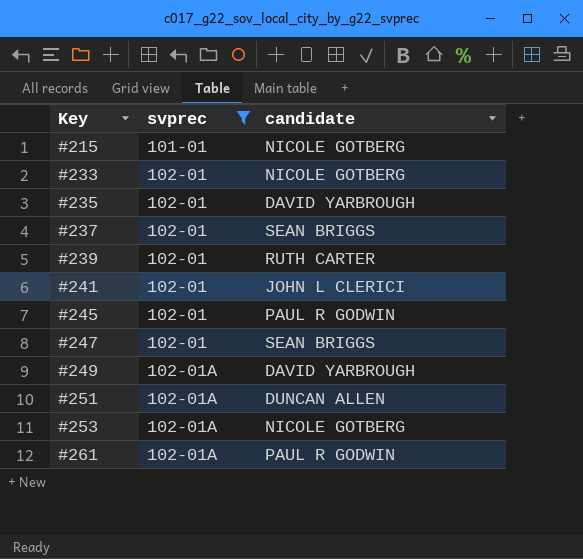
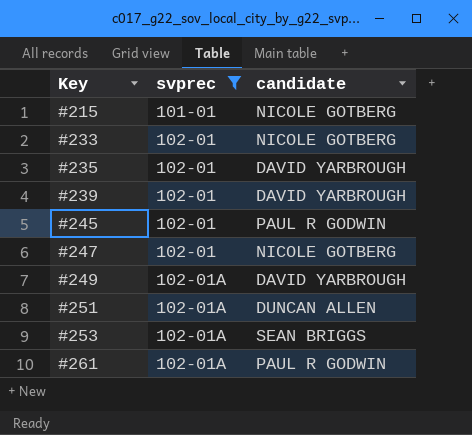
row #237: 102-01 | SEAN BRIGGS -> none
row #241: 102-01 | JOHN L CLERICI -> none
#239 | candidate: RUTH CARTER -> DAVID YARBROUGH
#247 | candidate: SEAN BRIGGS -> NICOLE GOTBERG
#253 | candidate: NICOLE GOTBERG -> SEAN BRIGGS

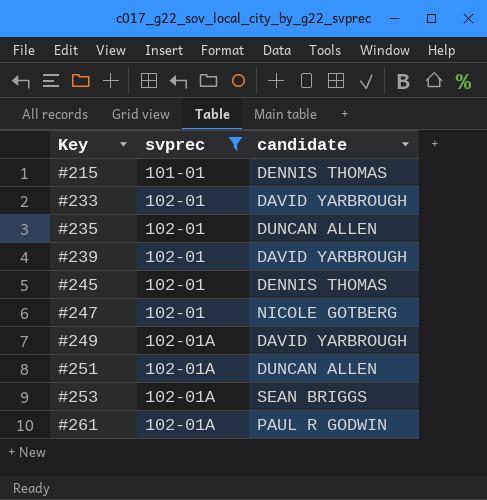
#215 | candidate: NICOLE GOTBERG -> DENNIS THOMAS
#233 | candidate: NICOLE GOTBERG -> DAVID YARBROUGH
#235 | candidate: DAVID YARBROUGH -> DUNCAN ALLEN
#245 | candidate: PAUL R GODWIN -> DENNIS THOMAS

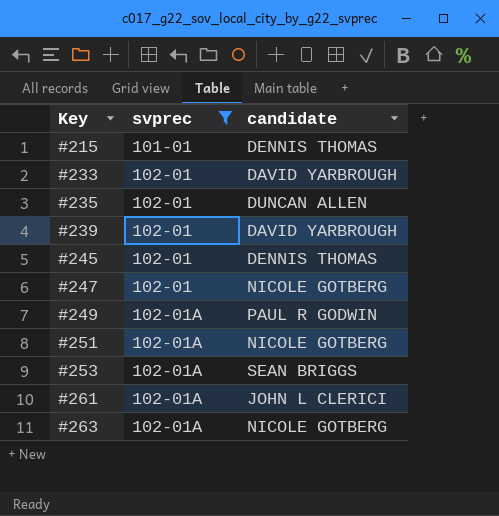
#249 | candidate: DAVID YARBROUGH -> PAUL R GODWIN
#251 | candidate: DUNCAN ALLEN -> NICOLE GOTBERG
#261 | candidate: PAUL R GODWIN -> JOHN L CLERICI
row #263: none -> 102-01A | NICOLE GOTBERG

